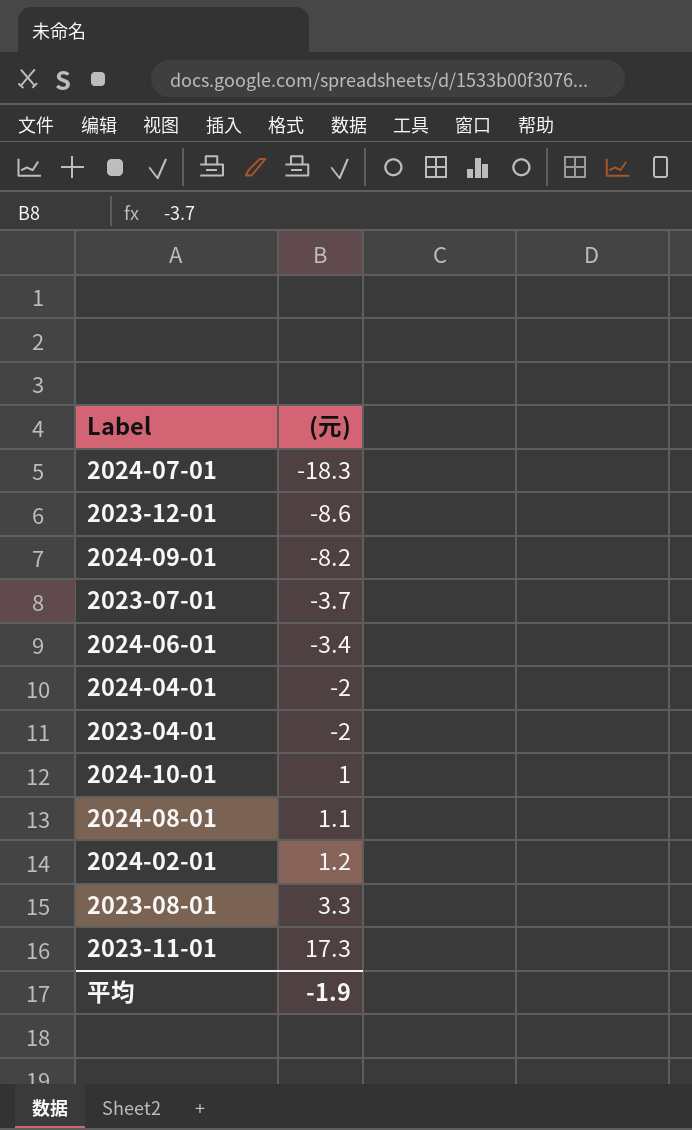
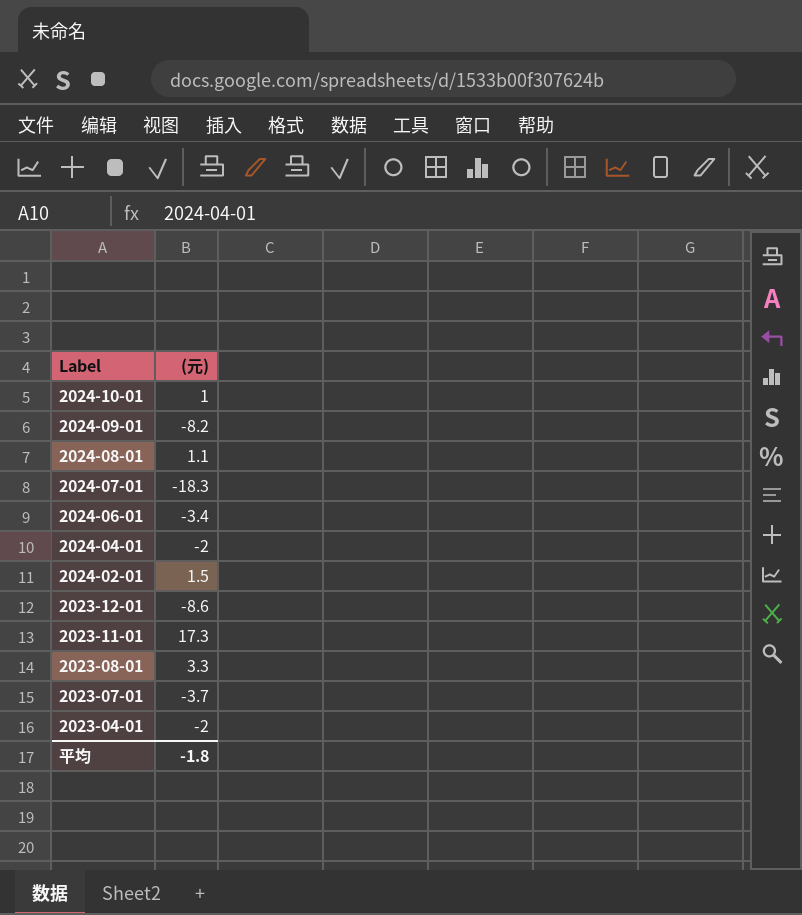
row order: (元) ascending -> Label descending
2024-02-01 | (元): 1.2 -> 1.5
平均 | (元): -1.9 -> -1.8

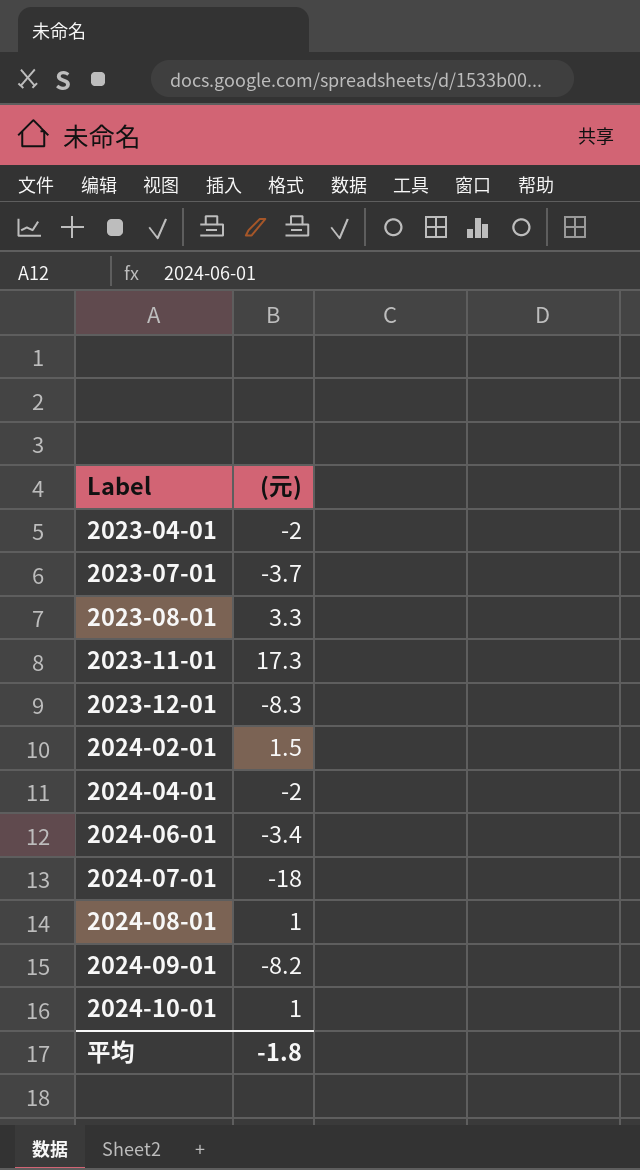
row order: Label descending -> Label ascending
2023-12-01 | (元): -8.6 -> -8.3
2024-07-01 | (元): -18.3 -> -18
2024-08-01 | (元): 1.1 -> 1

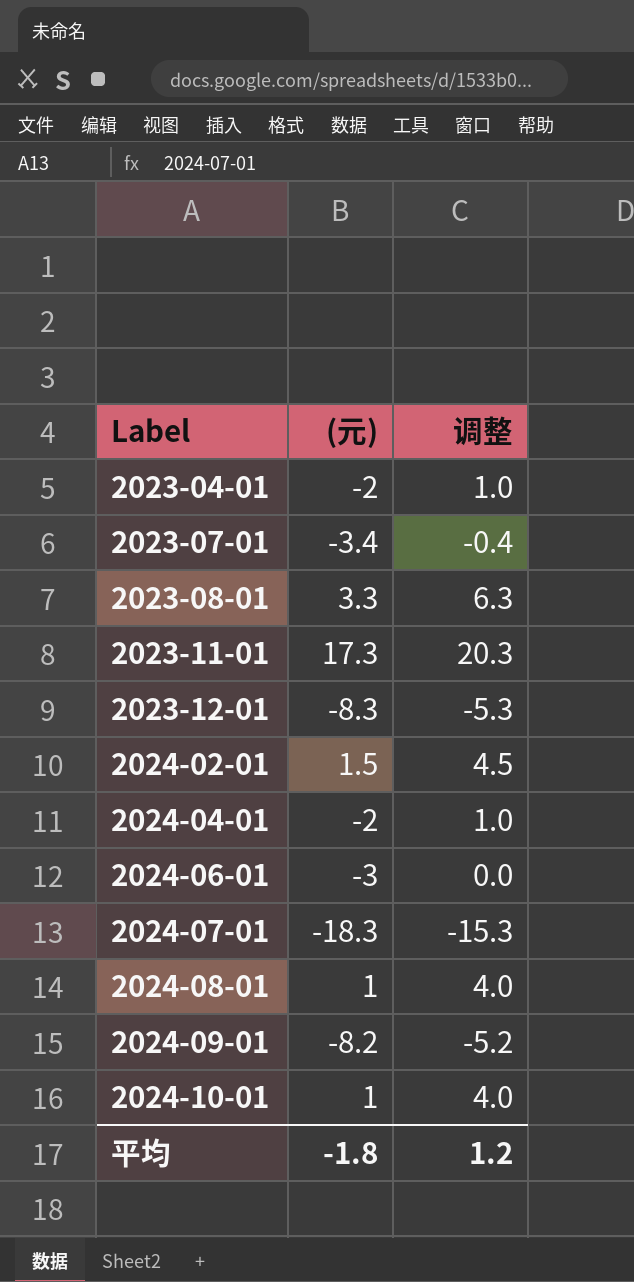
column 调整 | formula: none -> [(元)] + 3
2023-07-01 | (元): -3.7 -> -3.4
2024-06-01 | (元): -3.4 -> -3
2024-07-01 | (元): -18 -> -18.3

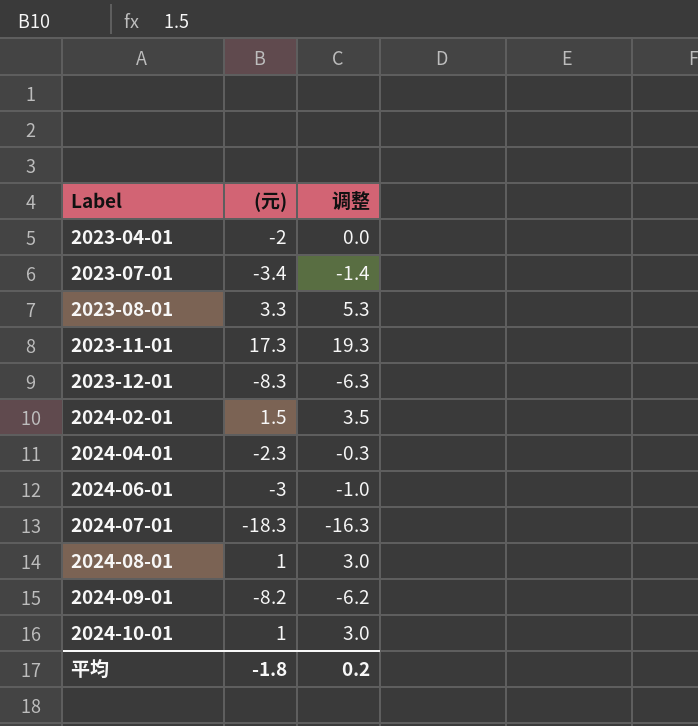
column 调整 | formula: [(元)] + 3 -> [(元)] + 2
2024-04-01 | (元): -2 -> -2.3
平均 | 调整: 1.2 -> 0.2

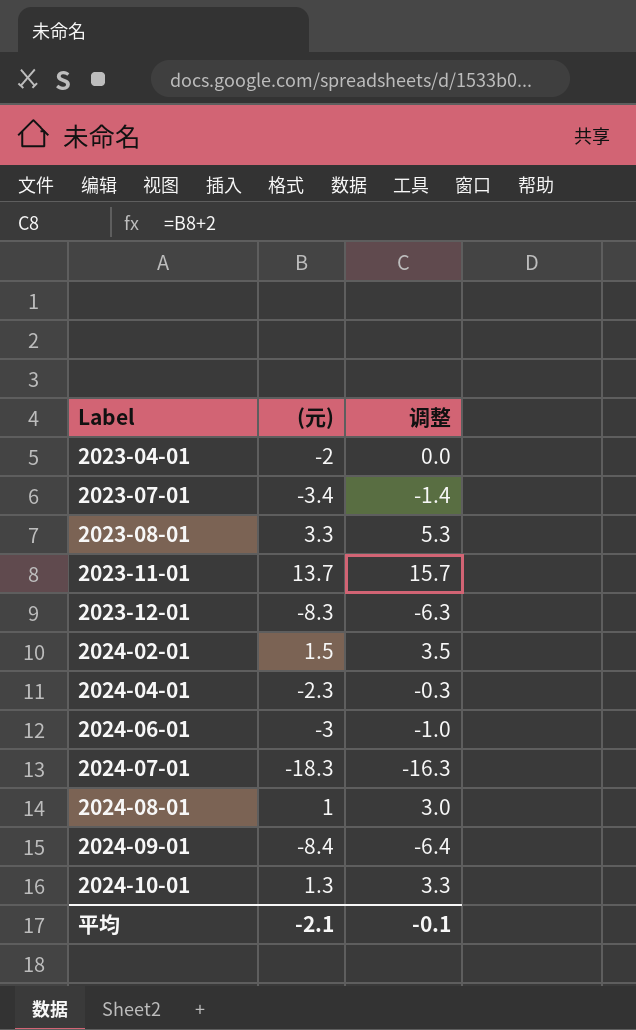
2023-11-01 | (元): 17.3 -> 13.7
2023-11-01 | 调整: 19.3 -> 15.7
2024-09-01 | (元): -8.2 -> -8.4
2024-09-01 | 调整: -6.2 -> -6.4
2024-10-01 | (元): 1 -> 1.3
2024-10-01 | 调整: 3.0 -> 3.3
平均 | (元): -1.8 -> -2.1
平均 | 调整: 0.2 -> -0.1

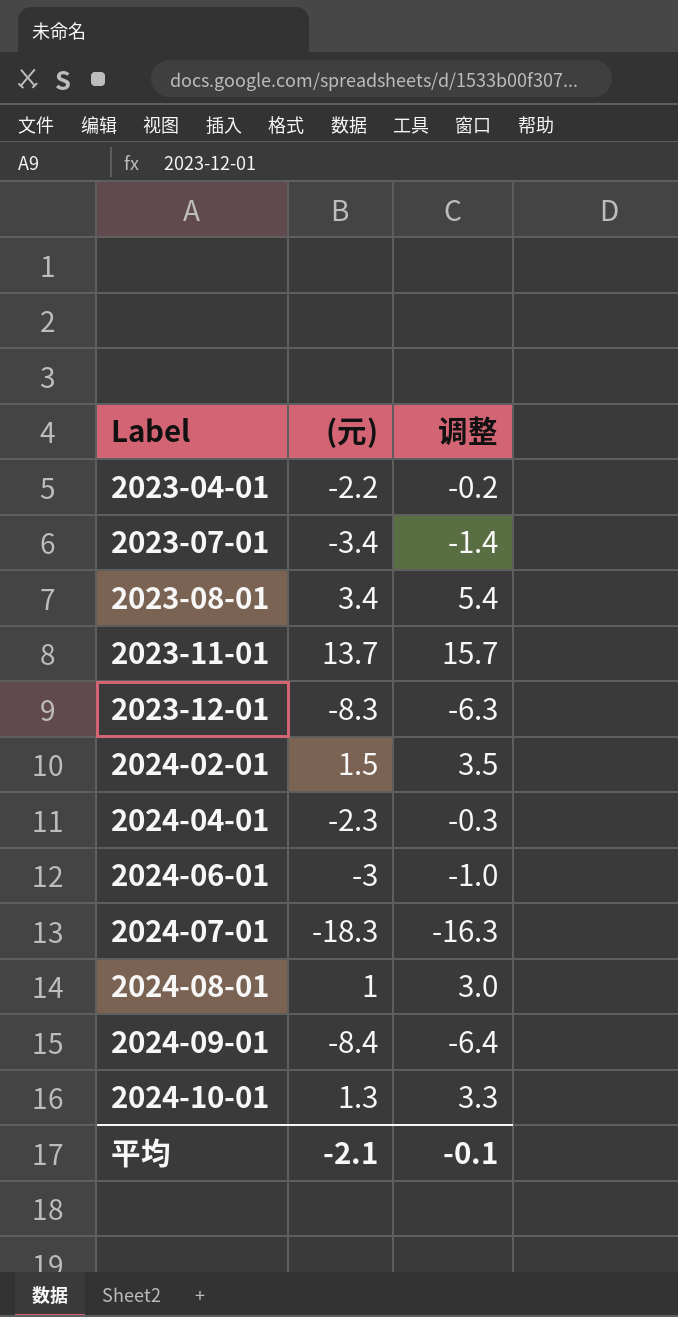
2023-04-01 | (元): -2 -> -2.2
2023-04-01 | 调整: 0.0 -> -0.2
2023-08-01 | (元): 3.3 -> 3.4
2023-08-01 | 调整: 5.3 -> 5.4

